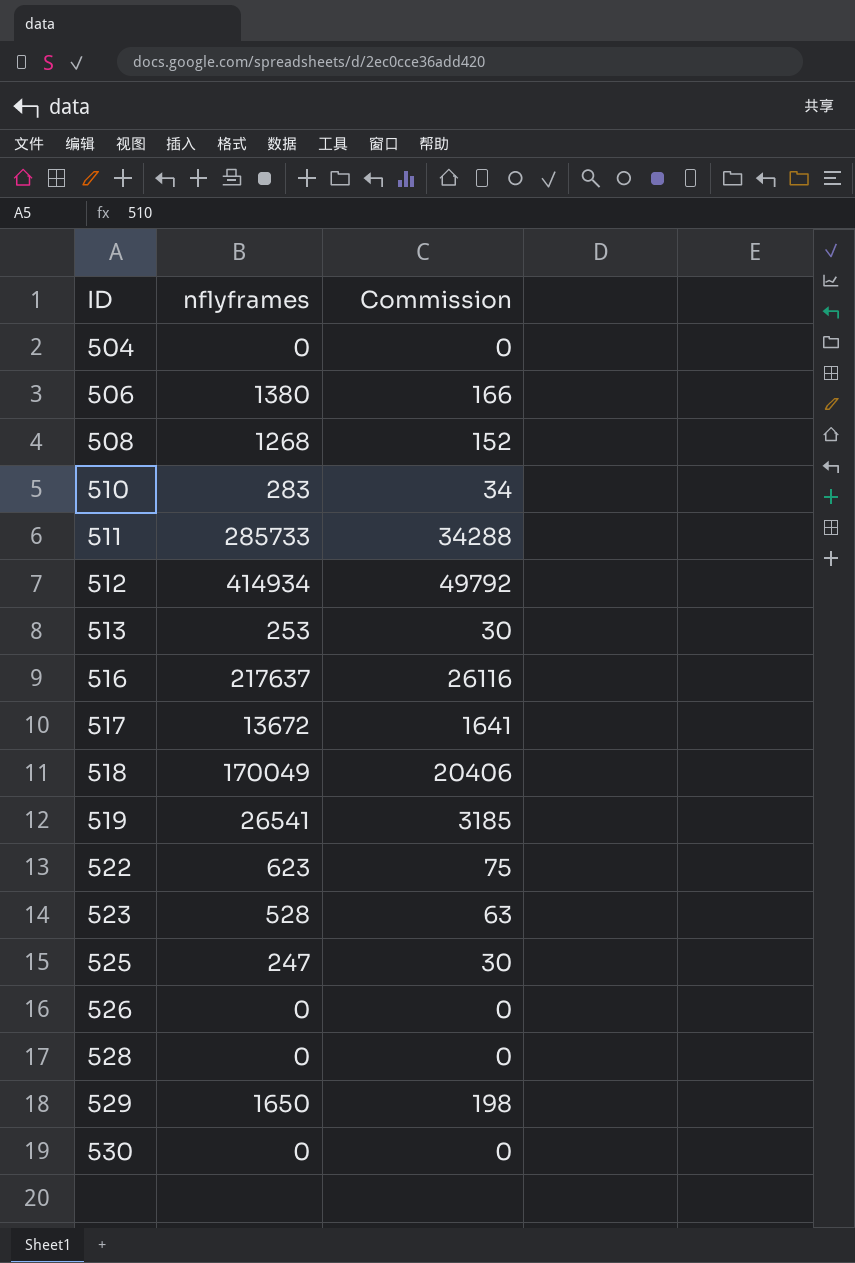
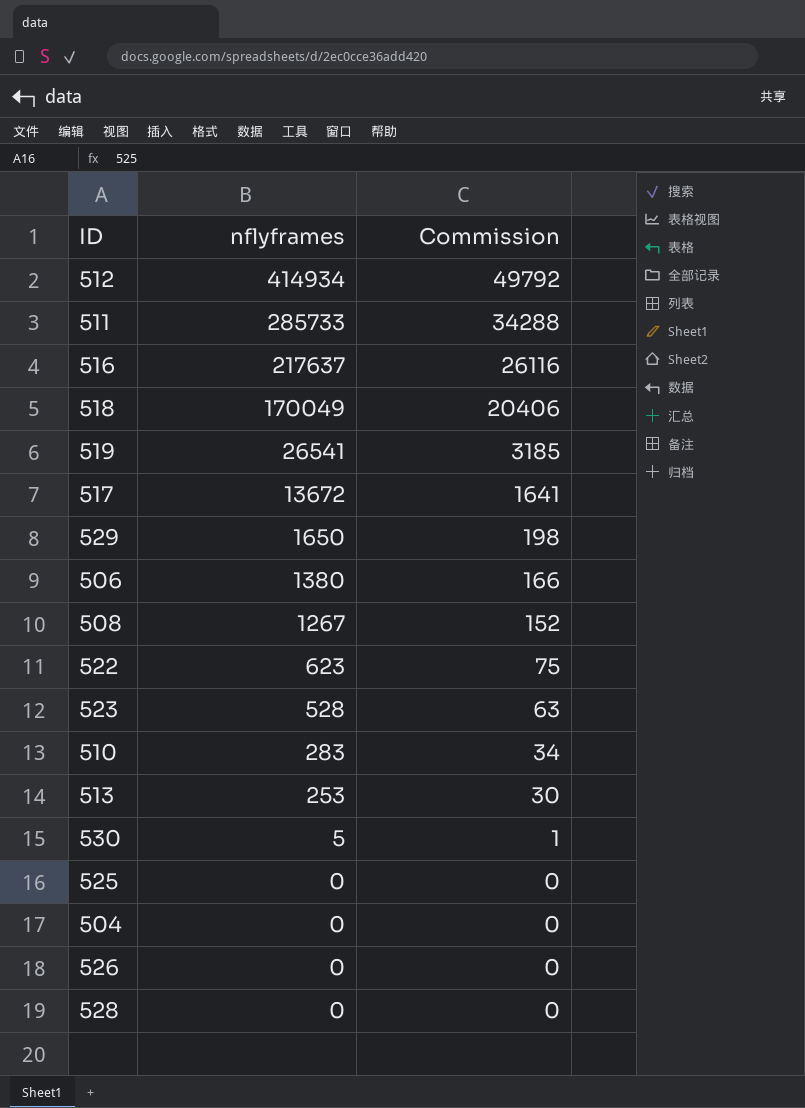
row order: ID ascending -> nflyframes descending
508 | nflyframes: 1268 -> 1267
530 | nflyframes: 0 -> 5
530 | Commission: 0 -> 1
525 | nflyframes: 247 -> 0
525 | Commission: 30 -> 0

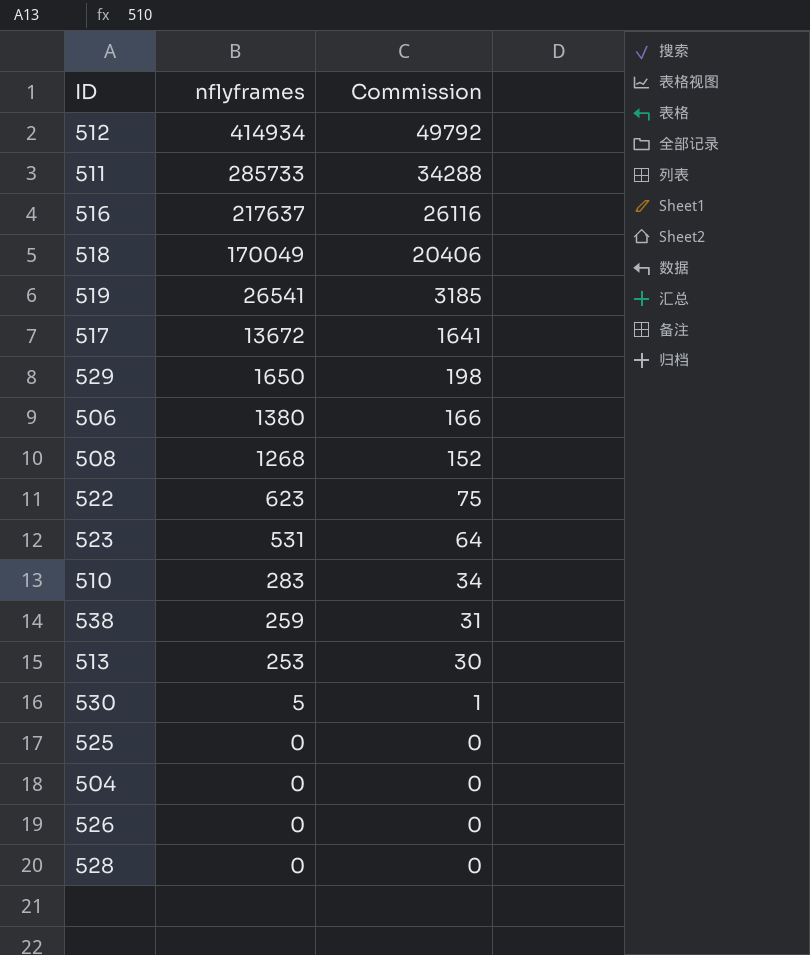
508 | nflyframes: 1267 -> 1268
523 | nflyframes: 528 -> 531
523 | Commission: 63 -> 64
row 538: none -> 259 | 31

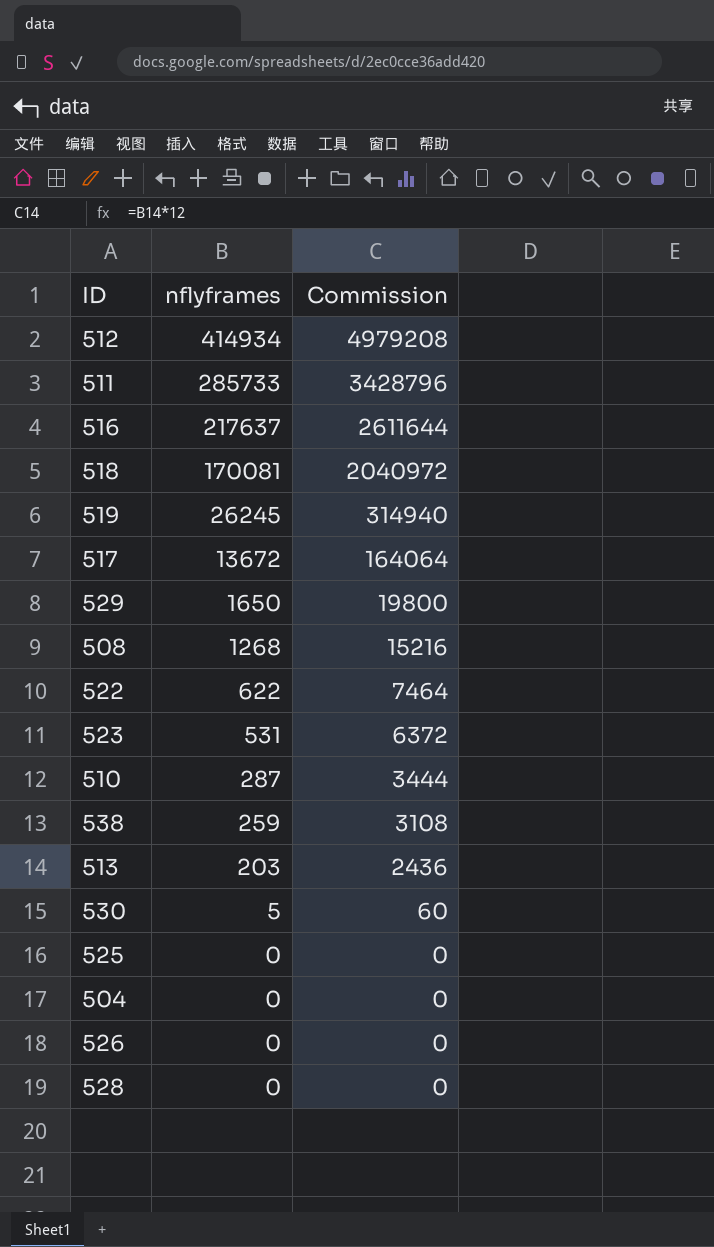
column Commission | formula: [nflyframes] * 0.12 -> [nflyframes] * 12
row 506: 1380 | 166 -> none
518 | nflyframes: 170049 -> 170081
519 | nflyframes: 26541 -> 26245
522 | nflyframes: 623 -> 622
510 | nflyframes: 283 -> 287
513 | nflyframes: 253 -> 203

